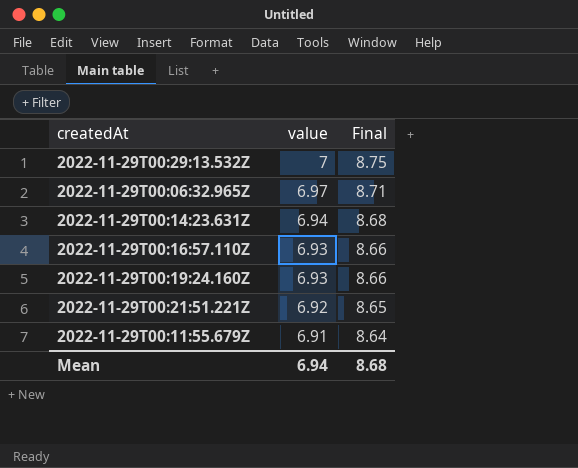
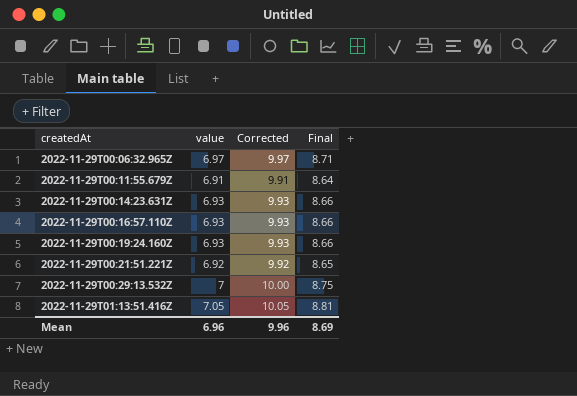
row order: value descending -> createdAt ascending
column Corrected | formula: none -> [value] + 3
2022-11-29T00:14:23.631Z | value: 6.94 -> 6.93
2022-11-29T00:14:23.631Z | Final: 8.68 -> 8.66
row 2022-11-29T01:13:51.416Z: none -> 7.05 | 10.05 | 8.81
Mean | value: 6.94 -> 6.96
Mean | Final: 8.68 -> 8.69

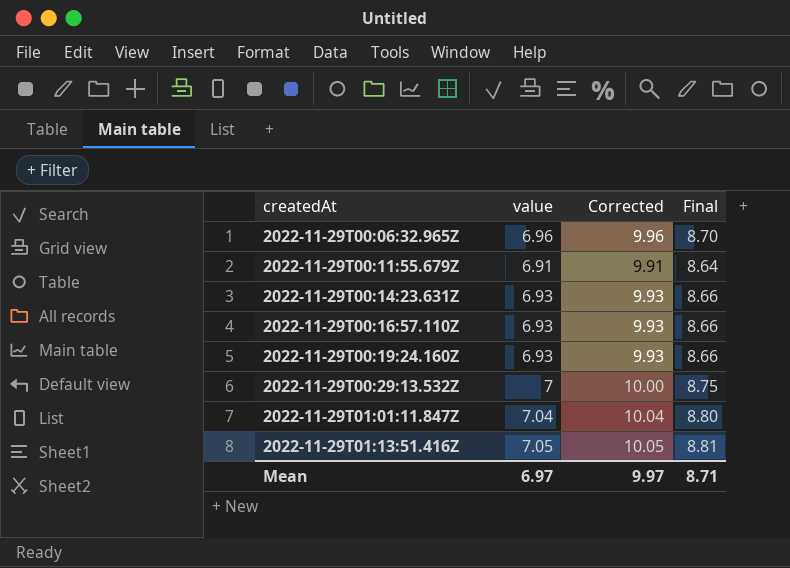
row 2022-11-29T00:21:51.221Z: 6.92 | 9.92 | 8.65 -> none
2022-11-29T00:06:32.965Z | value: 6.97 -> 6.96
2022-11-29T00:06:32.965Z | Corrected: 9.97 -> 9.96
2022-11-29T00:06:32.965Z | Final: 8.71 -> 8.70
row 2022-11-29T01:01:11.847Z: none -> 7.04 | 10.04 | 8.80
Mean | value: 6.96 -> 6.97
Mean | Corrected: 9.96 -> 9.97
Mean | Final: 8.69 -> 8.71

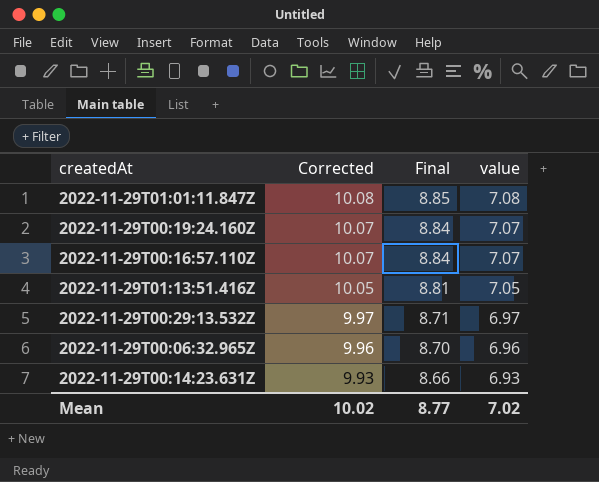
row order: createdAt ascending -> Corrected descending
column value | position: 2 -> 4
row 2022-11-29T00:11:55.679Z: 6.91 | 9.91 | 8.64 -> none
2022-11-29T01:01:11.847Z | Corrected: 10.04 -> 10.08
2022-11-29T01:01:11.847Z | Final: 8.80 -> 8.85
2022-11-29T01:01:11.847Z | value: 7.04 -> 7.08
2022-11-29T00:19:24.160Z | Corrected: 9.93 -> 10.07
2022-11-29T00:19:24.160Z | Final: 8.66 -> 8.84
2022-11-29T00:19:24.160Z | value: 6.93 -> 7.07
2022-11-29T00:16:57.110Z | Corrected: 9.93 -> 10.07
2022-11-29T00:16:57.110Z | Final: 8.66 -> 8.84
2022-11-29T00:16:57.110Z | value: 6.93 -> 7.07
2022-11-29T00:29:13.532Z | Corrected: 10.00 -> 9.97
2022-11-29T00:29:13.532Z | Final: 8.75 -> 8.71
2022-11-29T00:29:13.532Z | value: 7 -> 6.97
Mean | Corrected: 9.97 -> 10.02
Mean | Final: 8.71 -> 8.77
Mean | value: 6.97 -> 7.02

